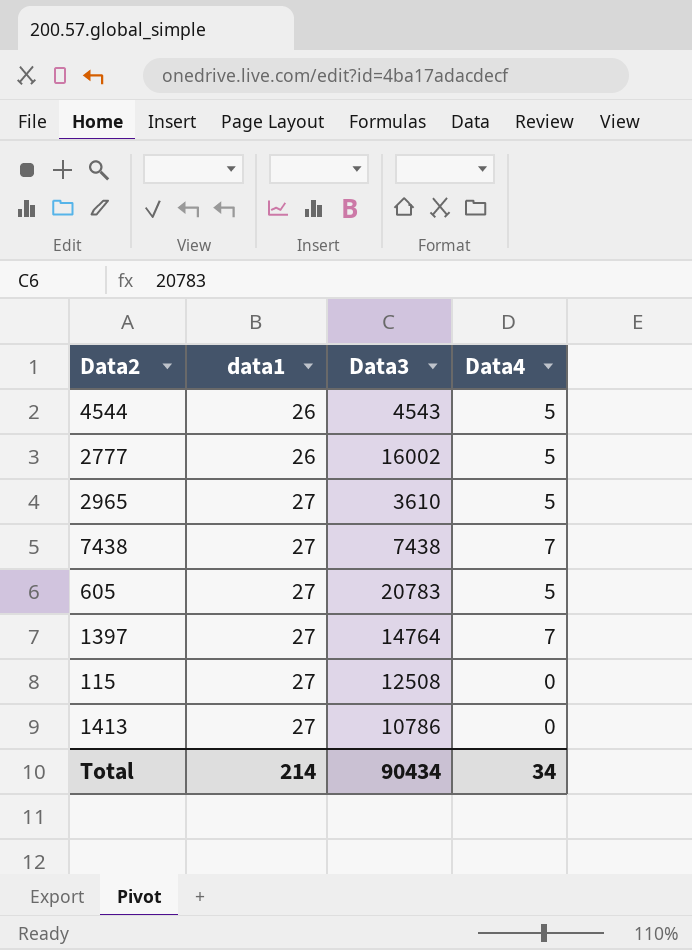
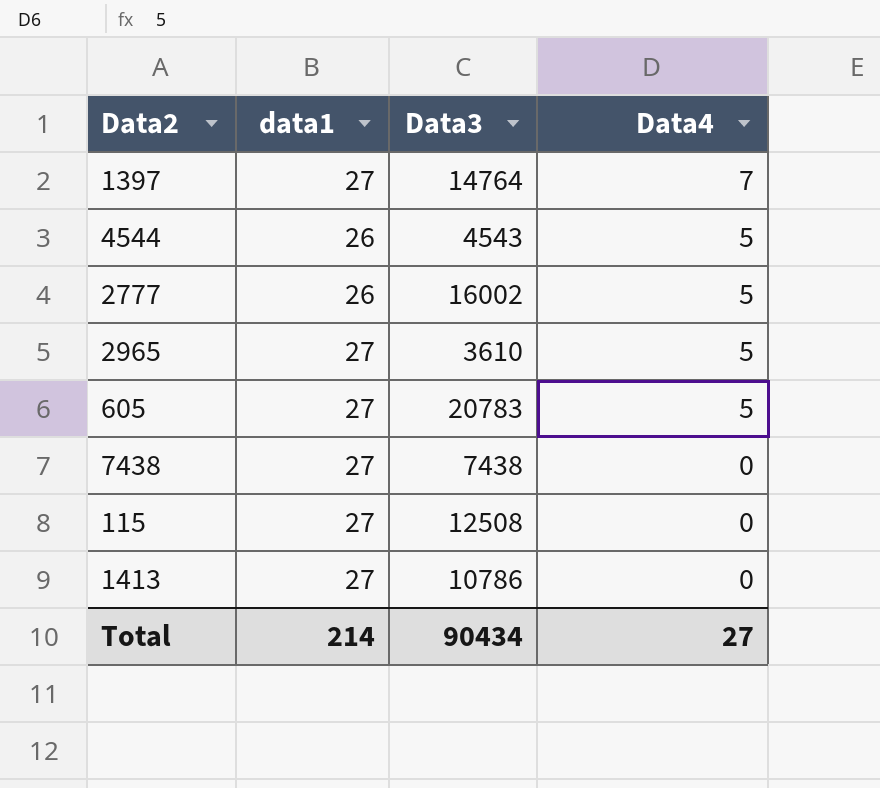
row order: data1 ascending -> Data4 descending
7438 | Data4: 7 -> 0
Total | Data4: 34 -> 27

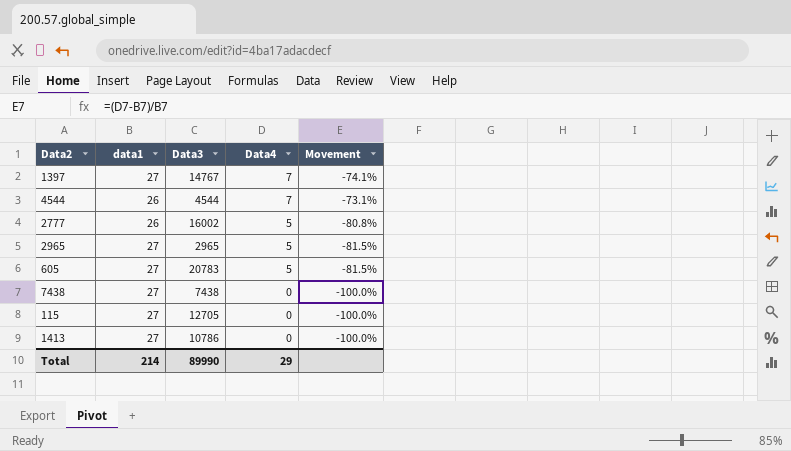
column Movement | formula: none -> ([Data4] - [data1]) / [data1]
1397 | Data3: 14764 -> 14767
4544 | Data3: 4543 -> 4544
4544 | Data4: 5 -> 7
2965 | Data3: 3610 -> 2965
115 | Data3: 12508 -> 12705
Total | Data3: 90434 -> 89990
Total | Data4: 27 -> 29

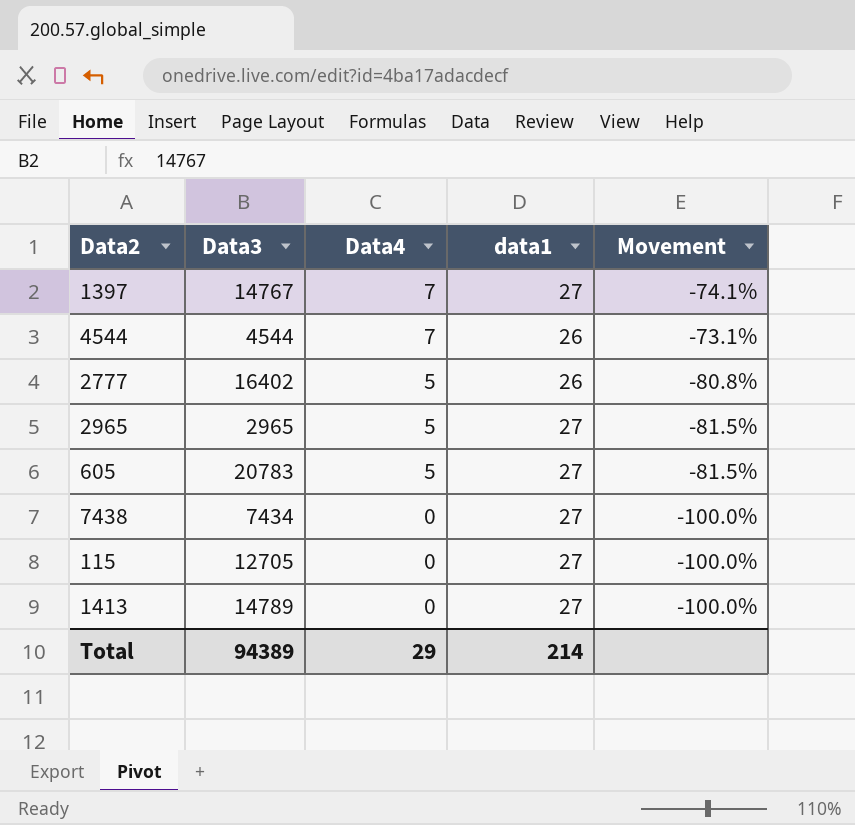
column data1 | position: 2 -> 4
2777 | Data3: 16002 -> 16402
7438 | Data3: 7438 -> 7434
1413 | Data3: 10786 -> 14789
Total | Data3: 89990 -> 94389

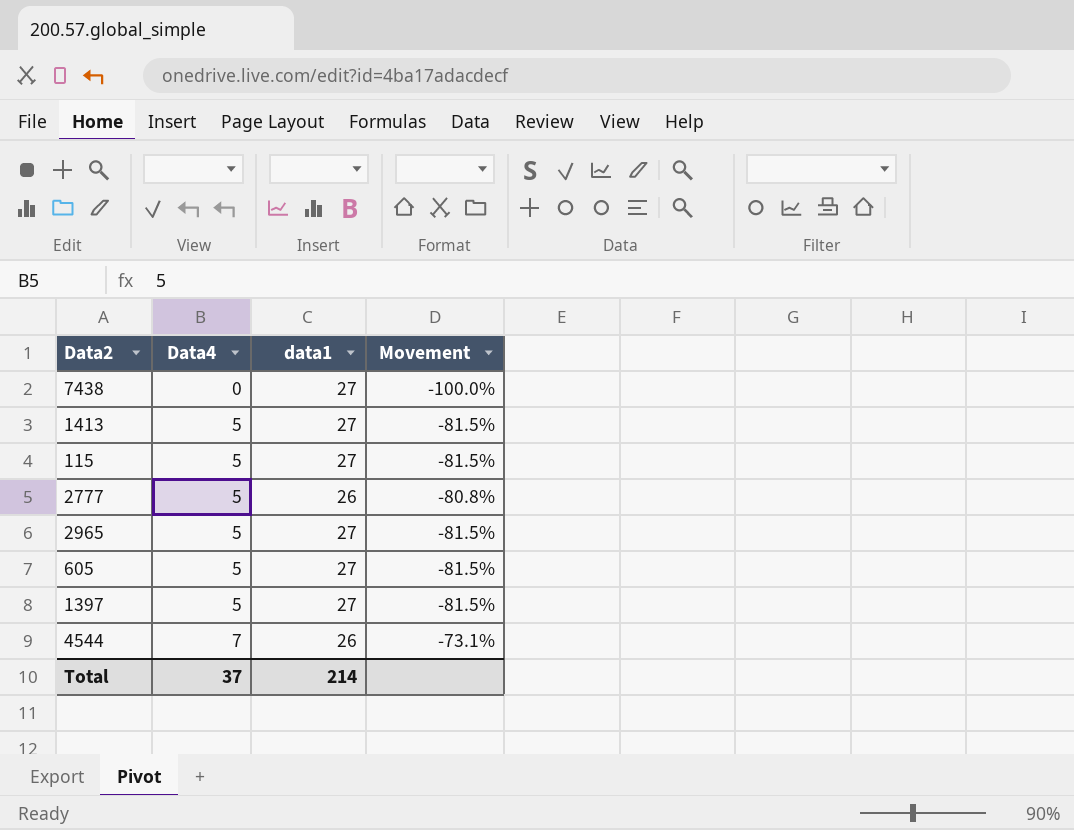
row order: Data4 descending -> Data4 ascending
column Data3 | position: 2 -> none
1413 | Data4: 0 -> 5
1413 | Movement: -100.0% -> -81.5%
115 | Data4: 0 -> 5
115 | Movement: -100.0% -> -81.5%
1397 | Data4: 7 -> 5
1397 | Movement: -74.1% -> -81.5%
Total | Data4: 29 -> 37

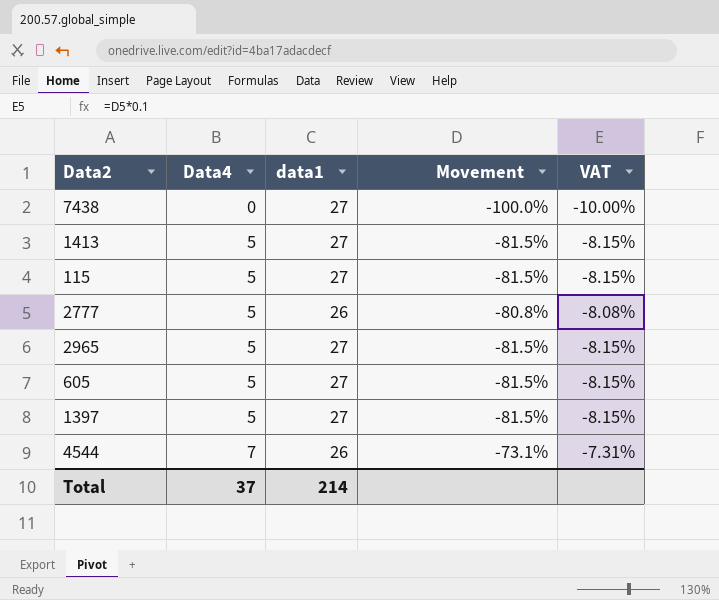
column VAT | formula: none -> [Movement] * 0.1

